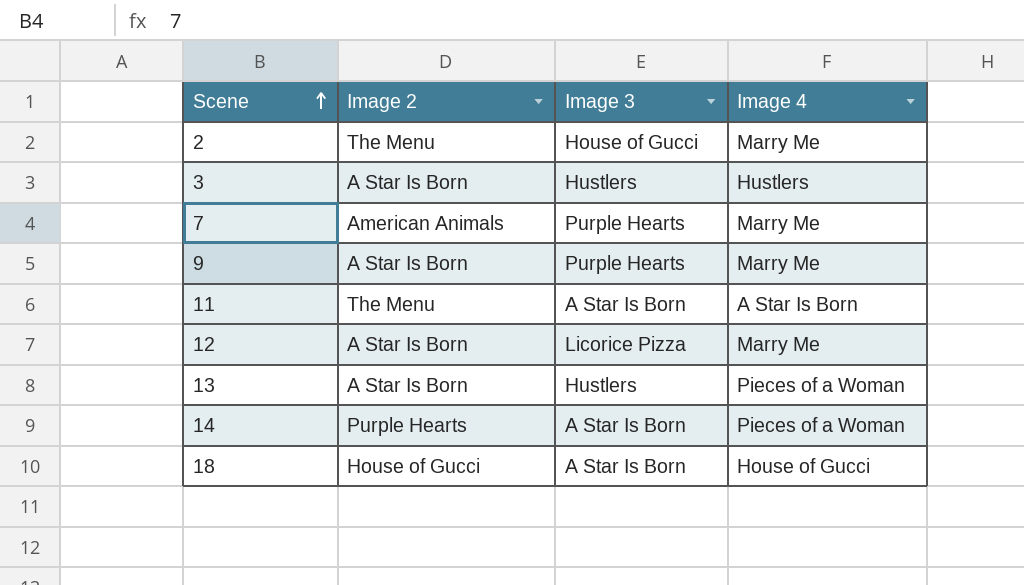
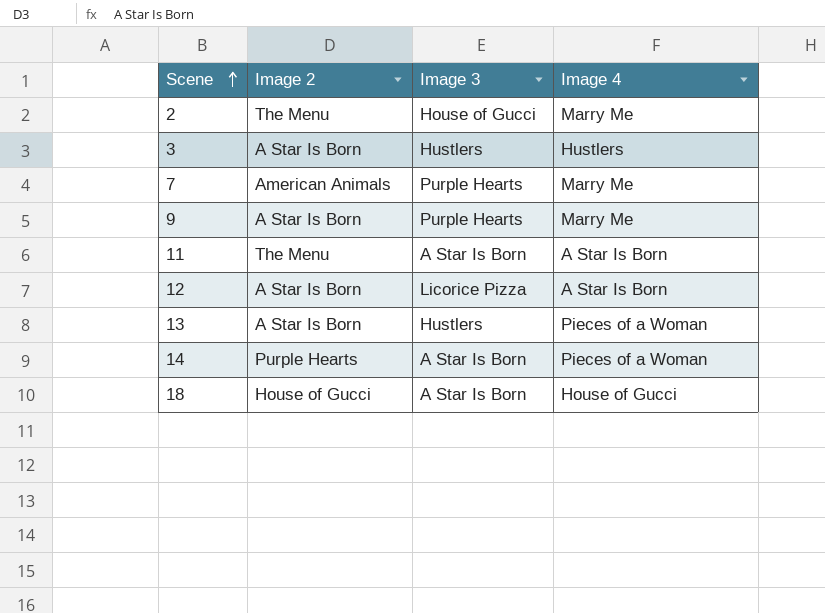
12 | Image 4: Marry Me -> A Star Is Born

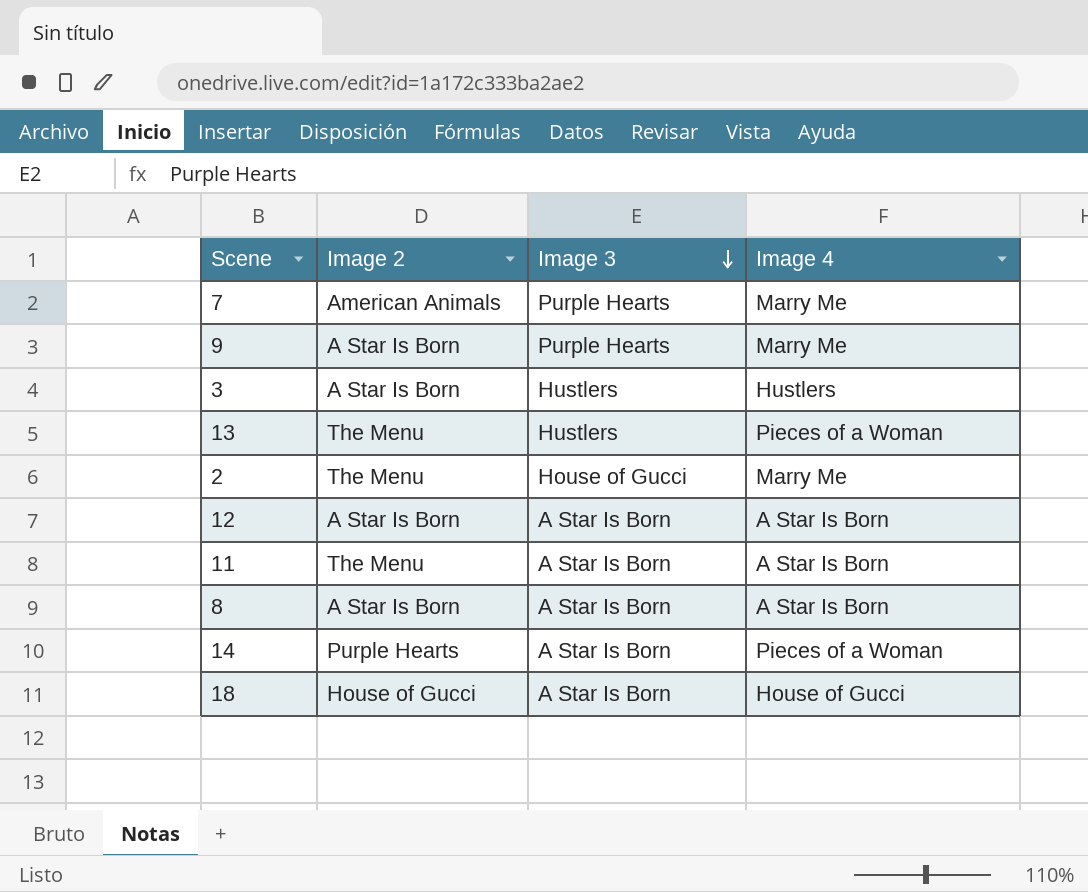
row order: Scene ascending -> Image 3 descending
13 | Image 2: A Star Is Born -> The Menu
12 | Image 3: Licorice Pizza -> A Star Is Born
row 8: none -> A Star Is Born | A Star Is Born | A Star Is Born

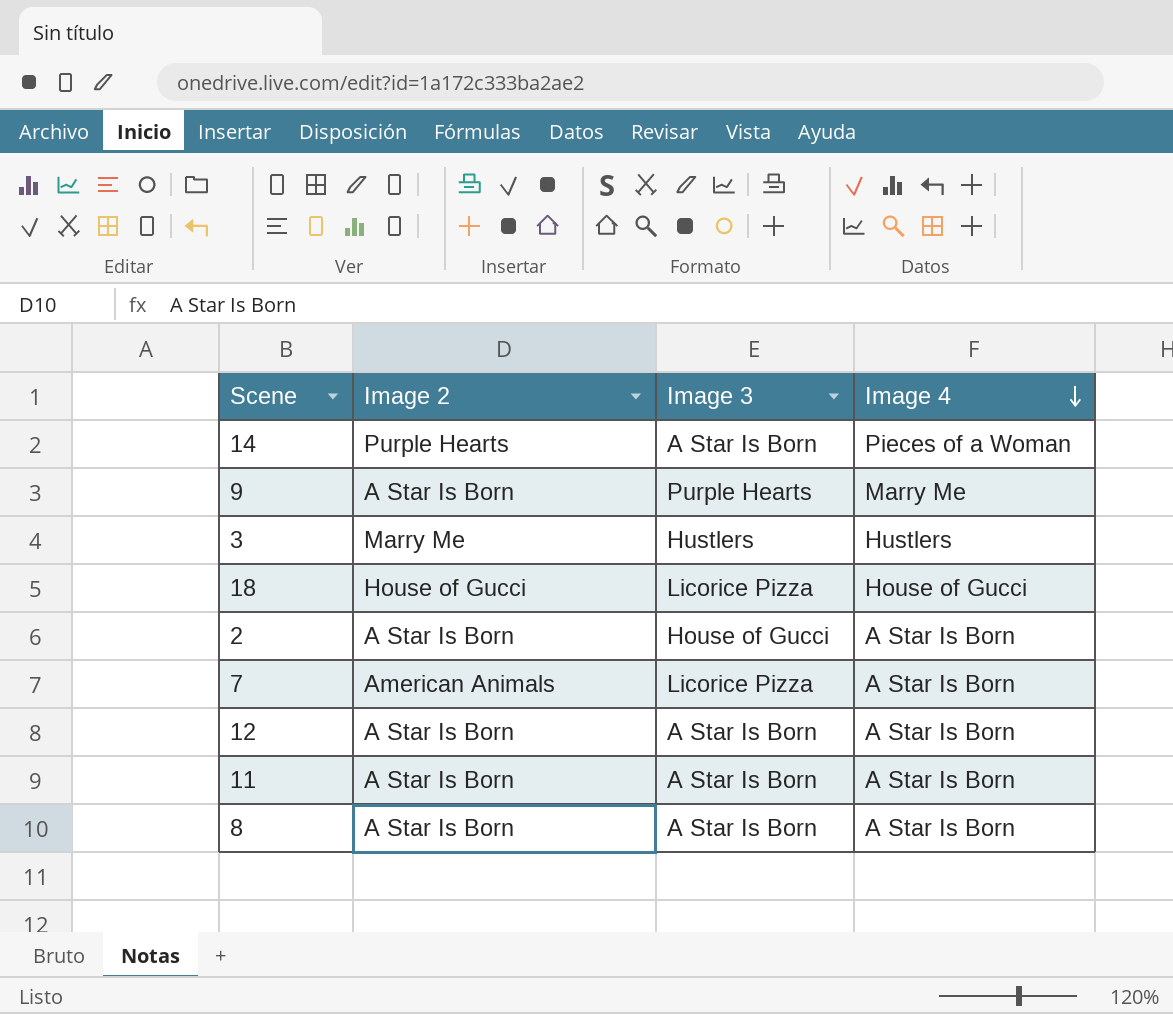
row order: Image 3 descending -> Image 4 descending
row 13: The Menu | Hustlers | Pieces of a Woman -> none
3 | Image 2: A Star Is Born -> Marry Me
18 | Image 3: A Star Is Born -> Licorice Pizza
2 | Image 2: The Menu -> A Star Is Born
2 | Image 4: Marry Me -> A Star Is Born
7 | Image 3: Purple Hearts -> Licorice Pizza
7 | Image 4: Marry Me -> A Star Is Born
11 | Image 2: The Menu -> A Star Is Born

